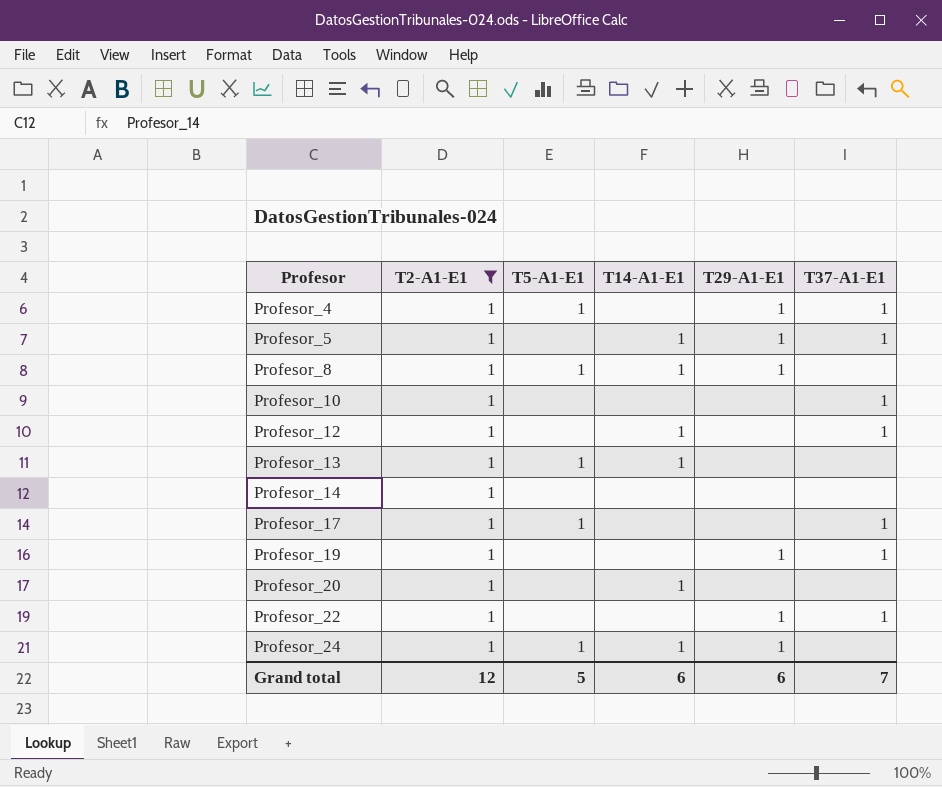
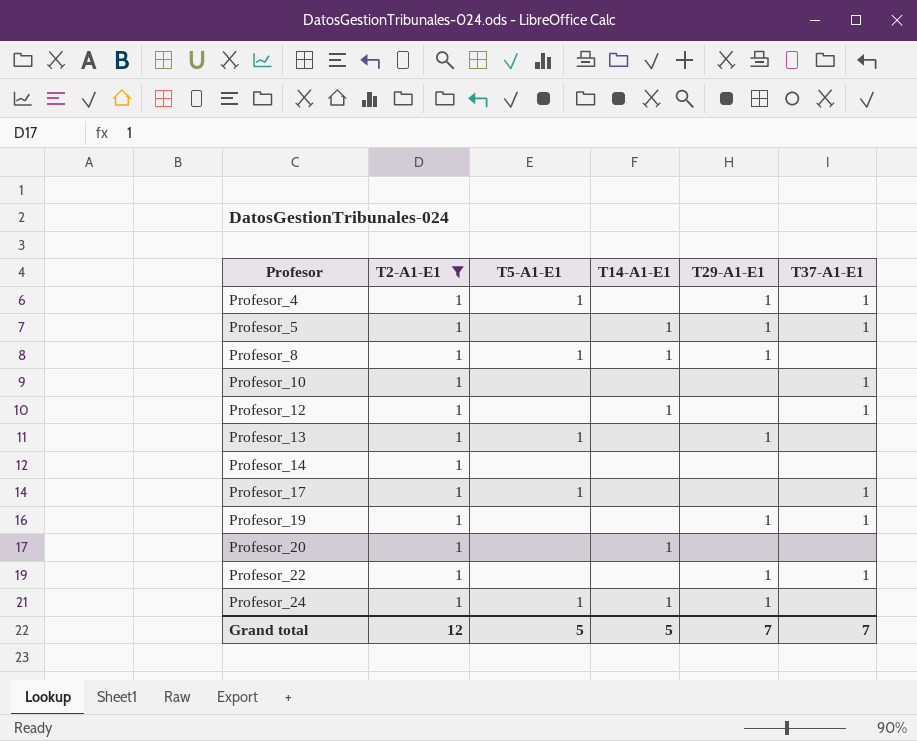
Profesor_13 | T14-A1-E1: 1 -> none
Profesor_13 | T29-A1-E1: none -> 1
Grand total | T14-A1-E1: 6 -> 5
Grand total | T29-A1-E1: 6 -> 7

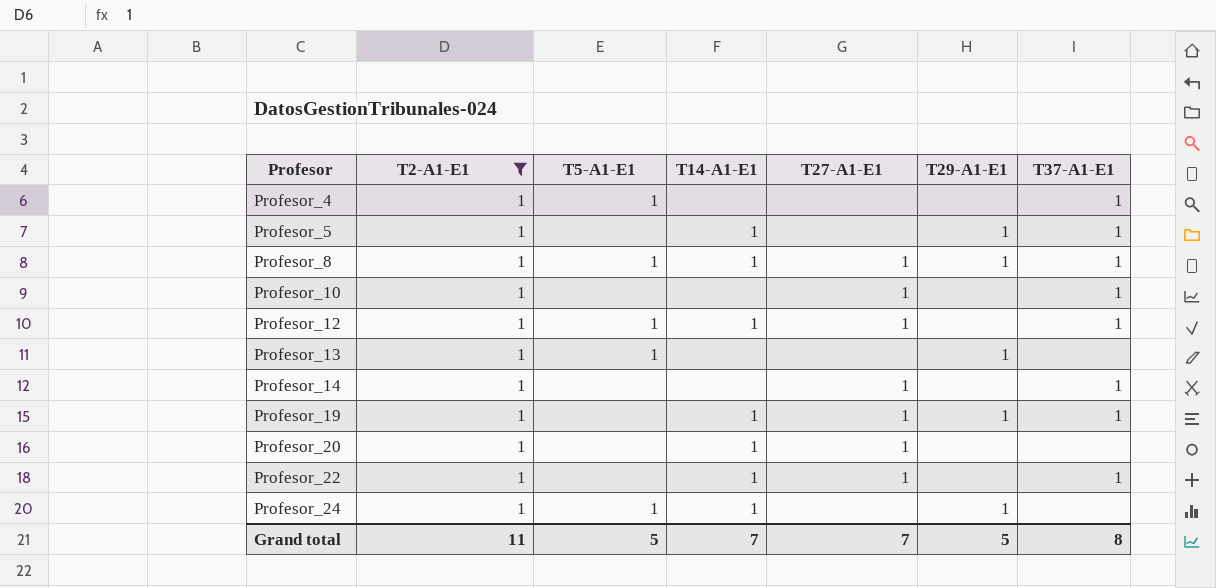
column T27-A1-E1 | position: none -> 5
row Profesor_17: 1 | 1 | none | none | 1 -> none
Profesor_4 | T29-A1-E1: 1 -> none
Profesor_8 | T37-A1-E1: none -> 1
Profesor_12 | T5-A1-E1: none -> 1
Profesor_14 | T37-A1-E1: none -> 1
Profesor_19 | T14-A1-E1: none -> 1
Profesor_22 | T14-A1-E1: none -> 1
Profesor_22 | T29-A1-E1: 1 -> none
Grand total | T2-A1-E1: 12 -> 11
Grand total | T14-A1-E1: 5 -> 7
Grand total | T29-A1-E1: 7 -> 5
Grand total | T37-A1-E1: 7 -> 8

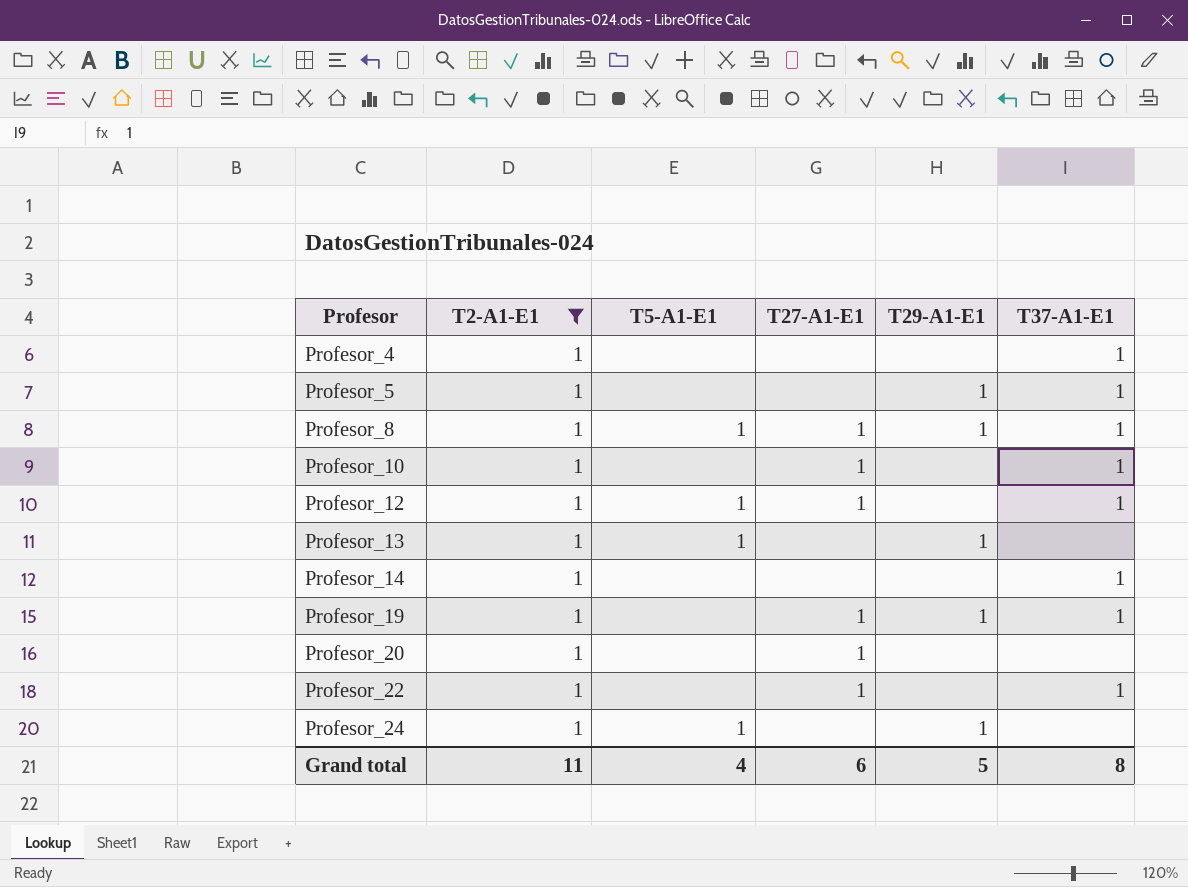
column T14-A1-E1 | position: 4 -> none
Profesor_4 | T5-A1-E1: 1 -> none
Profesor_14 | T27-A1-E1: 1 -> none
Grand total | T5-A1-E1: 5 -> 4
Grand total | T27-A1-E1: 7 -> 6

